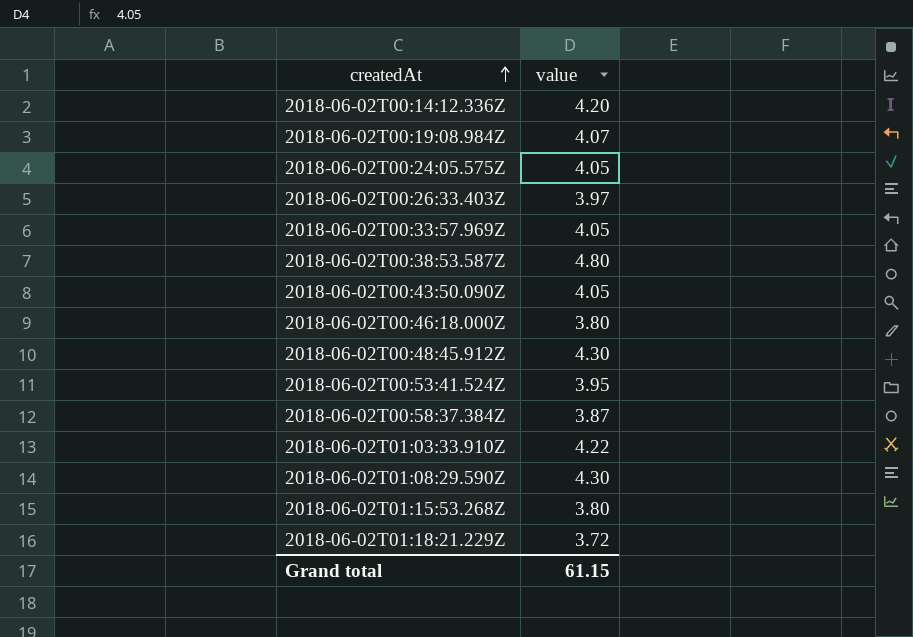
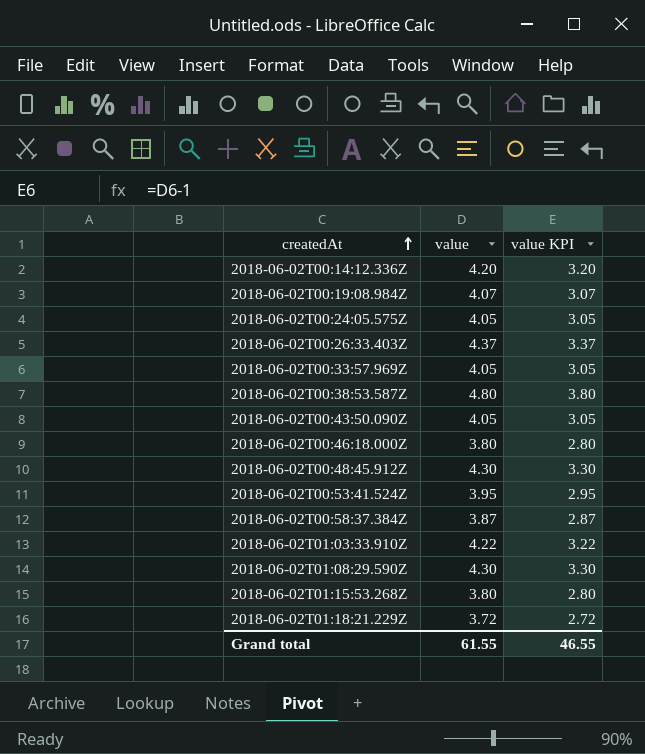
column value KPI | formula: none -> [value] - 1
2018-06-02T00:26:33.403Z | value: 3.97 -> 4.37
Grand total | value: 61.15 -> 61.55

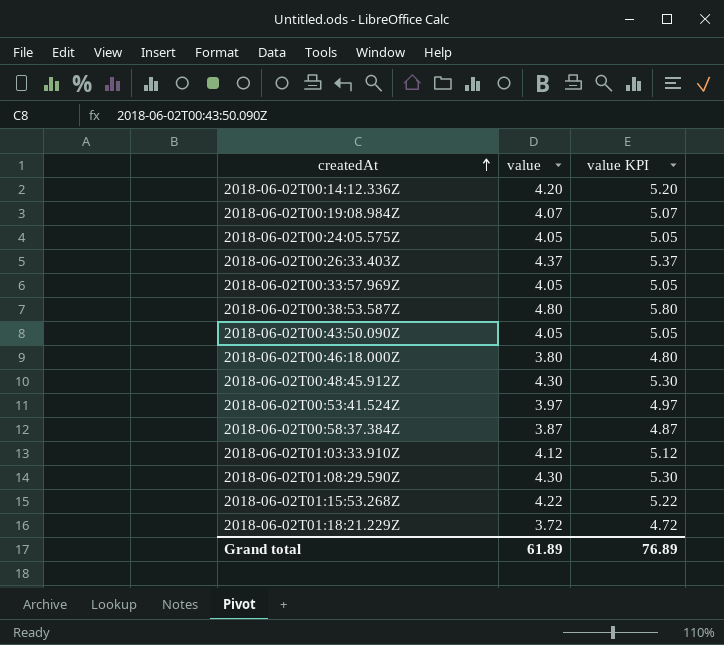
column value KPI | formula: [value] - 1 -> [value] + 1
2018-06-02T00:53:41.524Z | value: 3.95 -> 3.97
2018-06-02T01:03:33.910Z | value: 4.22 -> 4.12
2018-06-02T01:15:53.268Z | value: 3.80 -> 4.22
Grand total | value: 61.55 -> 61.89
Grand total | value KPI: 46.55 -> 76.89

